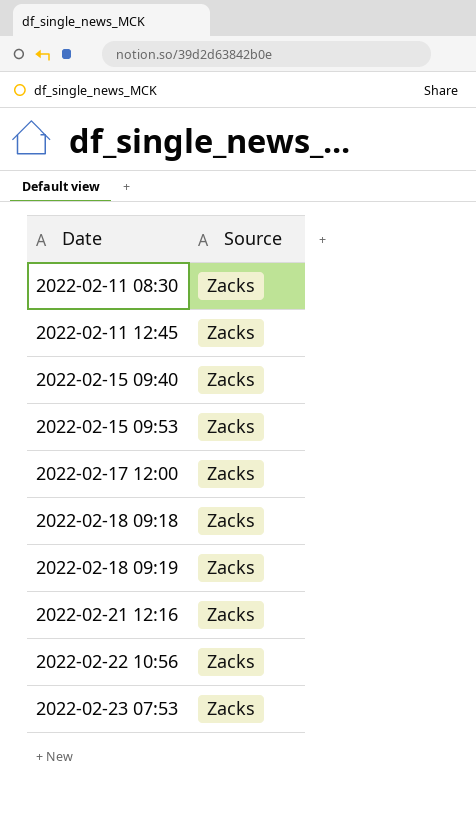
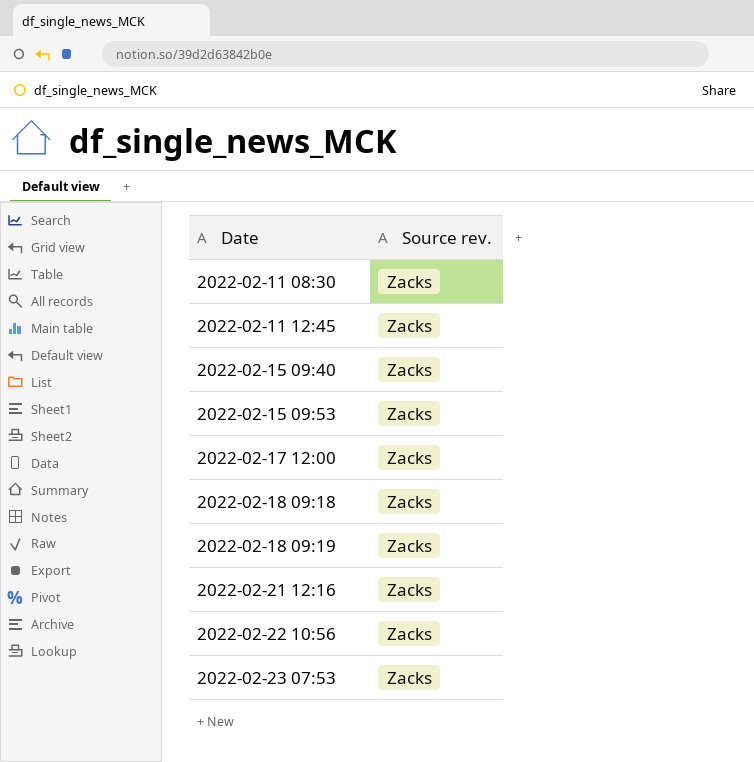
column name: Source -> Source rev.

